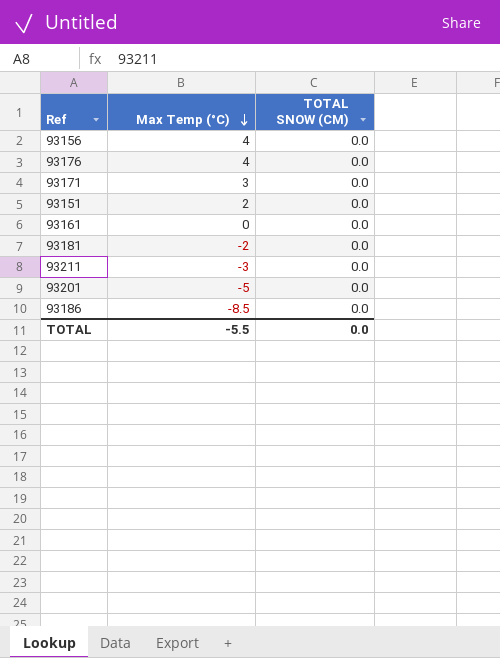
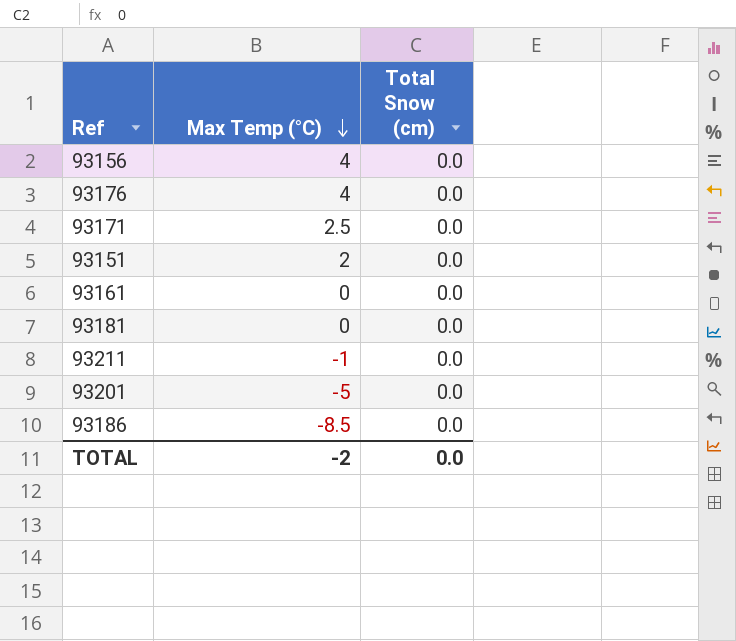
column name: TOTAL SNOW (CM) -> Total Snow (cm)
93171 | Max Temp (°C): 3 -> 2.5
93181 | Max Temp (°C): -2 -> 0
93211 | Max Temp (°C): -3 -> -1
TOTAL | Max Temp (°C): -5.5 -> -2

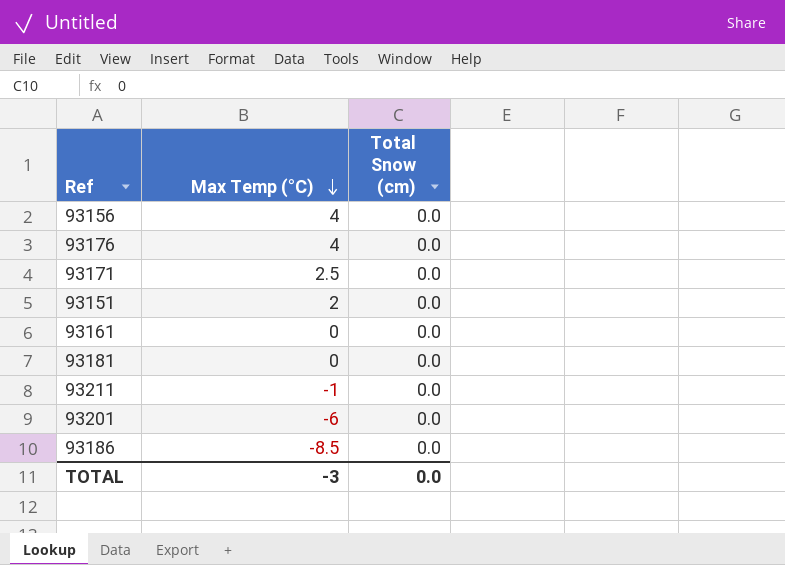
93201 | Max Temp (°C): -5 -> -6
TOTAL | Max Temp (°C): -2 -> -3

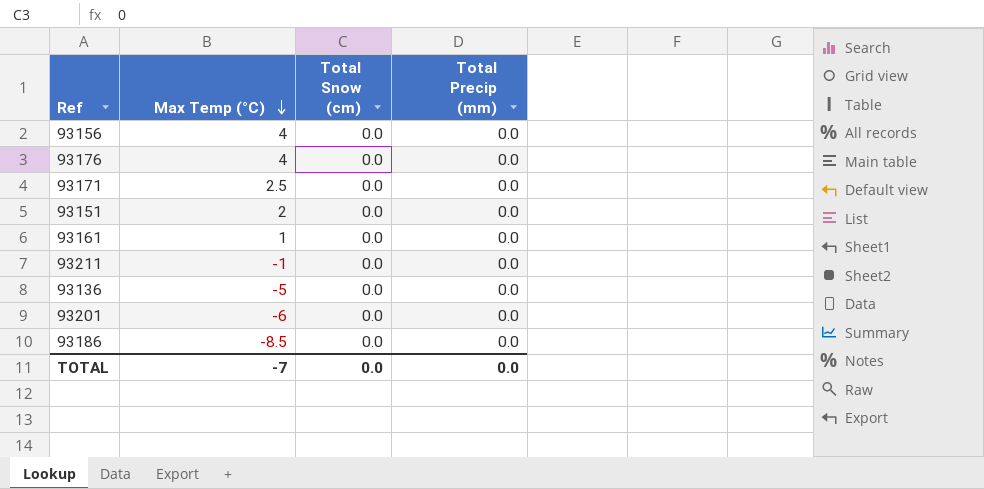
column Total Precip (mm) | position: none -> 4
row 93181: 0 | 0.0 -> none
93161 | Max Temp (°C): 0 -> 1
row 93136: none -> -5 | 0.0 | 0.0
TOTAL | Max Temp (°C): -3 -> -7

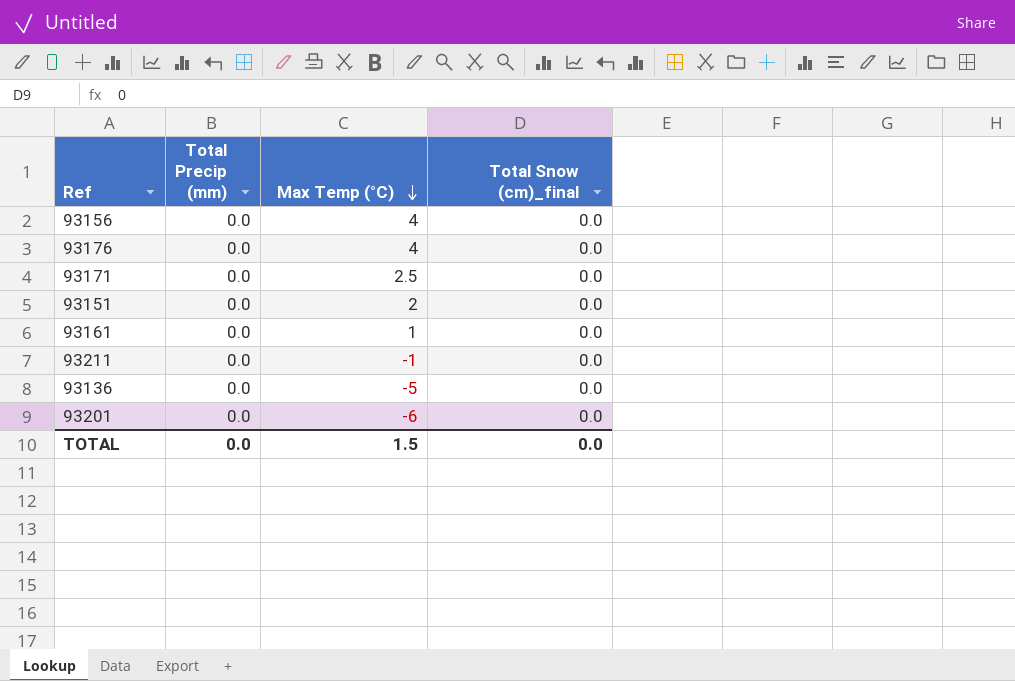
column Total Precip (mm) | position: 4 -> 2
column name: Total Snow (cm) -> Total Snow (cm)_final
row 93186: -8.5 | 0.0 | 0.0 -> none
TOTAL | Max Temp (°C): -7 -> 1.5

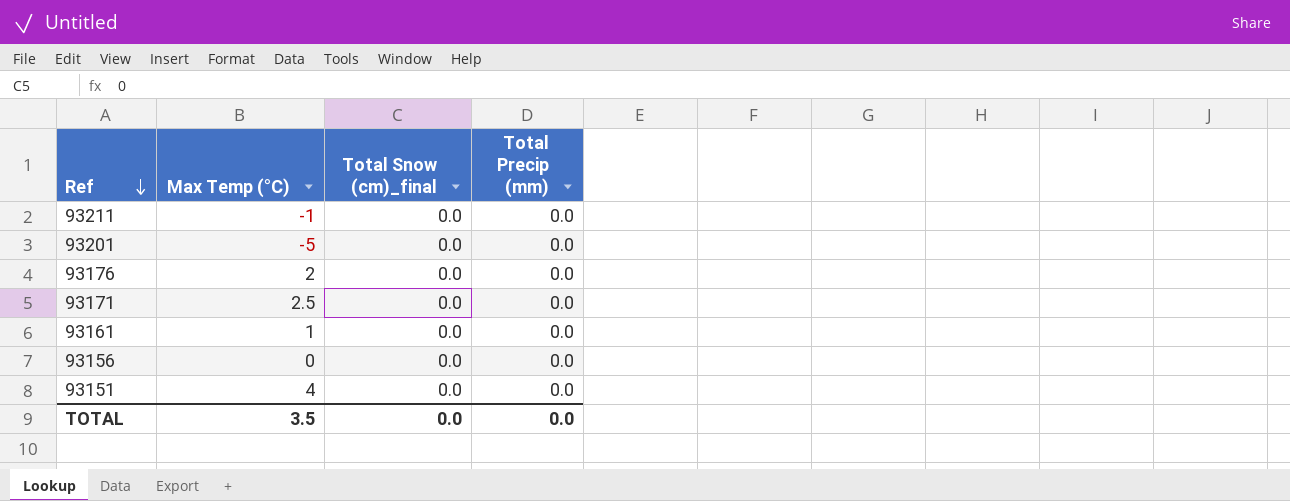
row order: Max Temp (°C) descending -> Ref descending
column Total Precip (mm) | position: 2 -> 4
row 93136: 0.0 | -5 | 0.0 -> none
93201 | Max Temp (°C): -6 -> -5
93176 | Max Temp (°C): 4 -> 2
93156 | Max Temp (°C): 4 -> 0
93151 | Max Temp (°C): 2 -> 4
TOTAL | Max Temp (°C): 1.5 -> 3.5

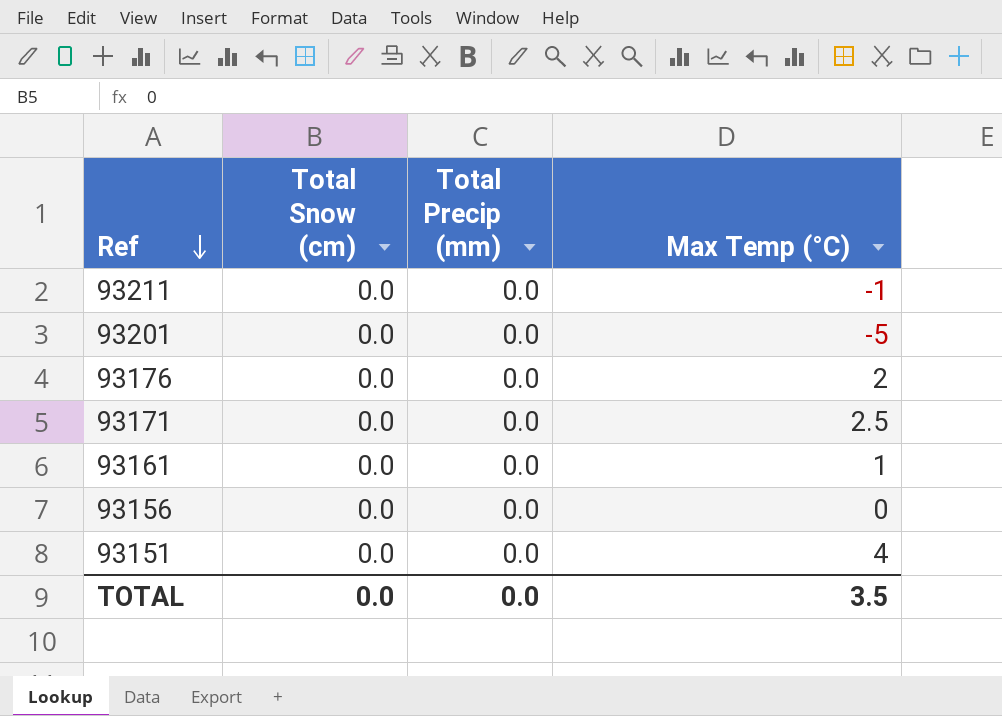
column name: Total Snow (cm)_final -> Total Snow (cm)
column Max Temp (°C) | position: 2 -> 4

